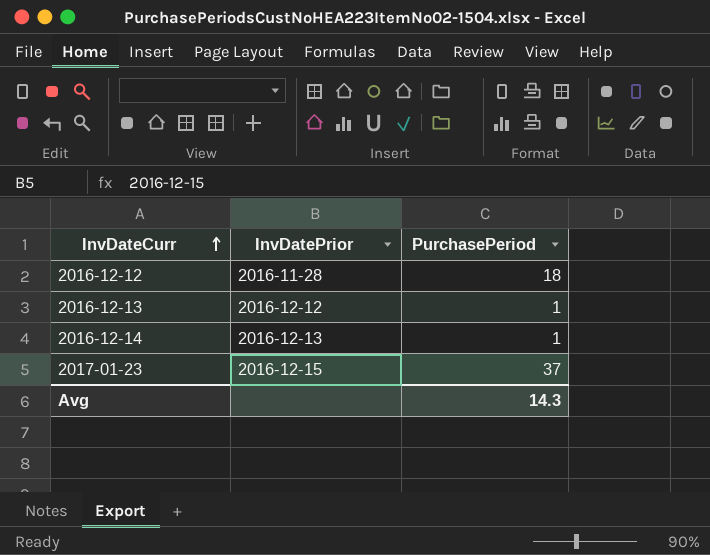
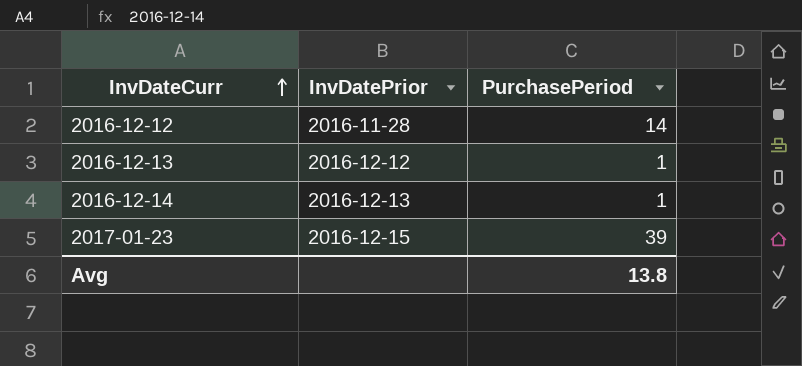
2016-12-12 | PurchasePeriod: 18 -> 14
2017-01-23 | PurchasePeriod: 37 -> 39
Avg | PurchasePeriod: 14.3 -> 13.8

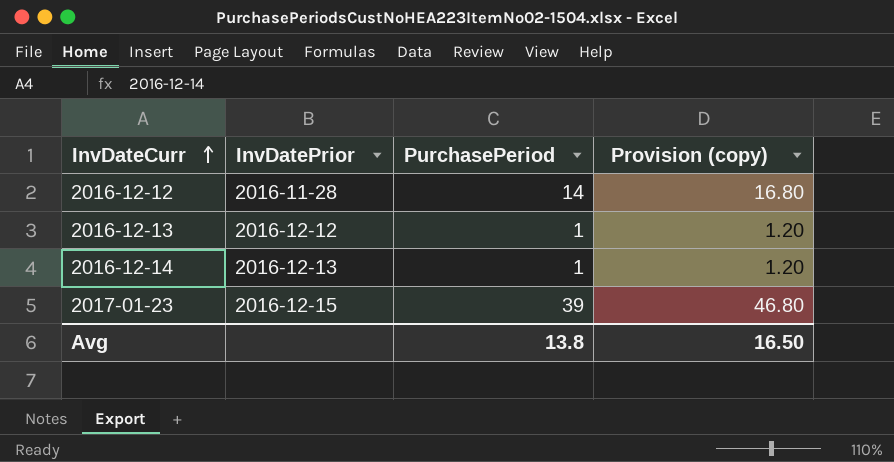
column Provision (copy) | formula: none -> [PurchasePeriod] * 1.2

